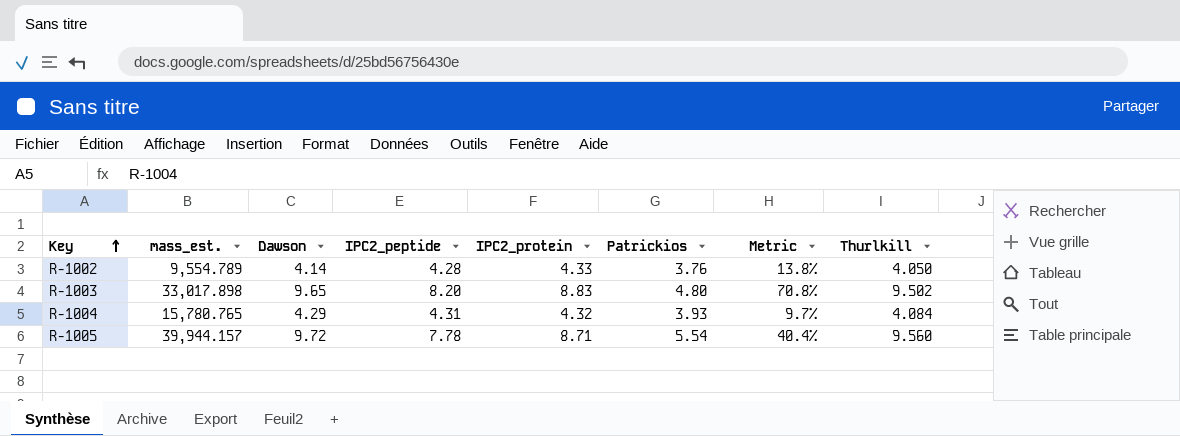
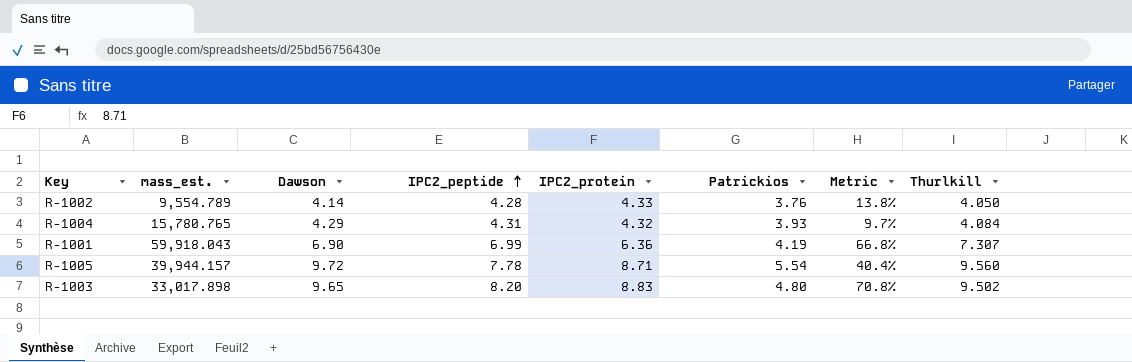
row order: Key ascending -> IPC2_peptide ascending
row R-1001: none -> 59,918.043 | 6.90 | 6.99 | 6.36 | 4.19 | 66.8% | 7.307

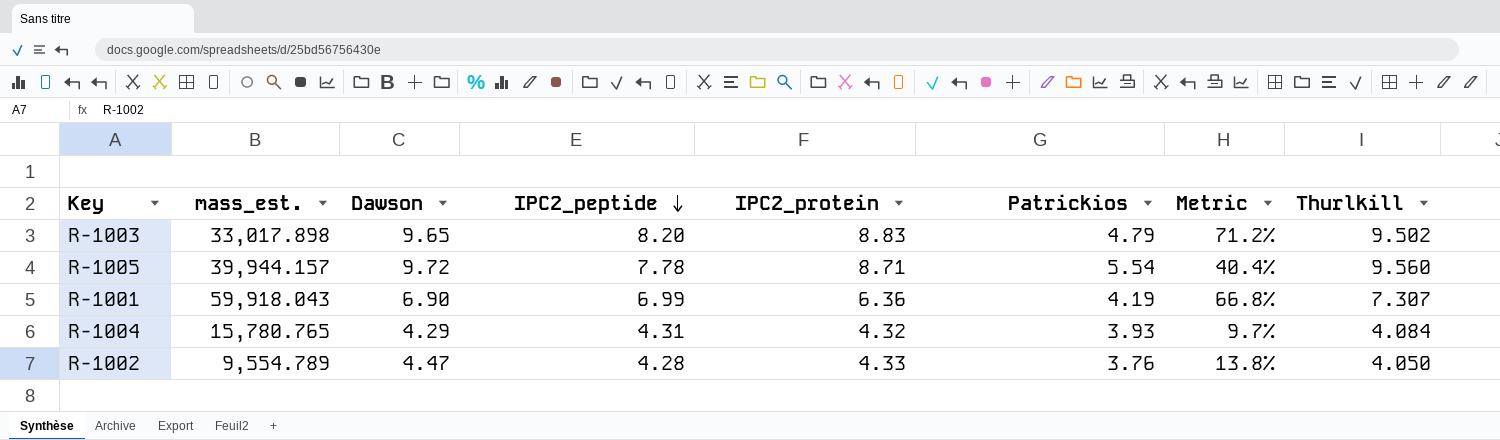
row order: IPC2_peptide ascending -> IPC2_peptide descending
R-1003 | Patrickios: 4.80 -> 4.79
R-1003 | Metric: 70.8% -> 71.2%
R-1002 | Dawson: 4.14 -> 4.47

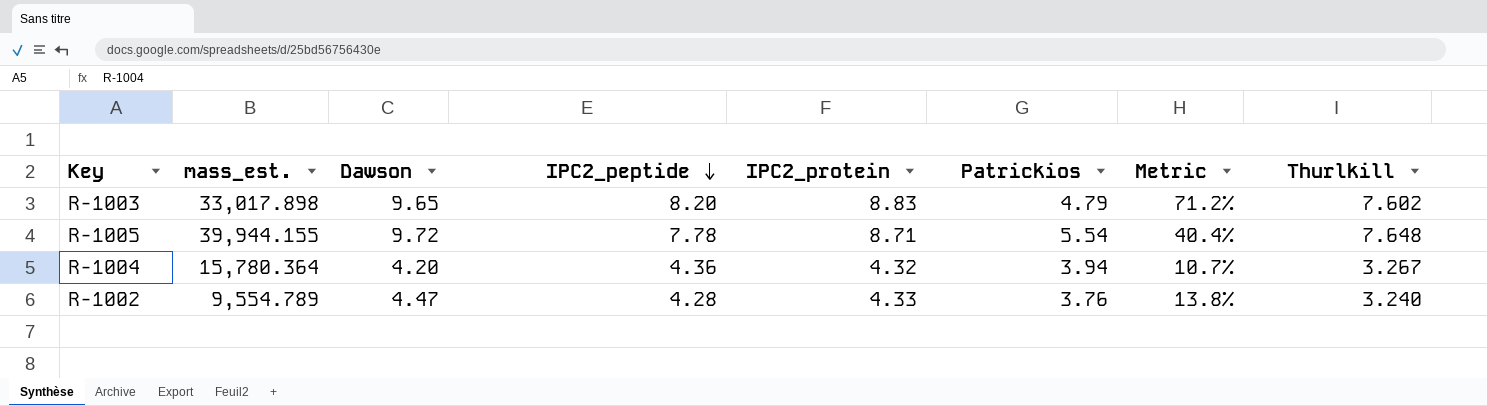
row R-1001: 59,918.043 | 6.90 | 6.99 | 6.36 | 4.19 | 66.8% | 7.307 -> none
R-1003 | Thurlkill: 9.502 -> 7.602
R-1005 | mass_est.: 39,944.157 -> 39,944.155
R-1005 | Thurlkill: 9.560 -> 7.648
R-1004 | mass_est.: 15,780.765 -> 15,780.364
R-1004 | Dawson: 4.29 -> 4.20
R-1004 | IPC2_peptide: 4.31 -> 4.36
R-1004 | Patrickios: 3.93 -> 3.94
R-1004 | Metric: 9.7% -> 10.7%
R-1004 | Thurlkill: 4.084 -> 3.267
R-1002 | Thurlkill: 4.050 -> 3.240

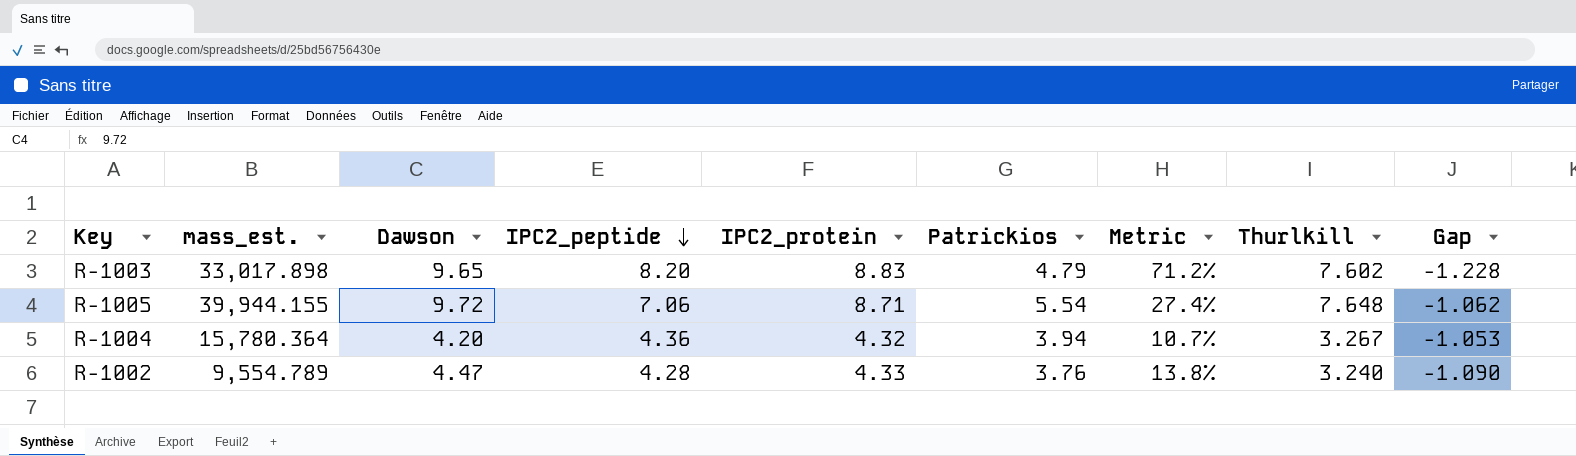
column Gap | formula: none -> [Thurlkill] - [IPC2_protein]
R-1005 | IPC2_peptide: 7.78 -> 7.06
R-1005 | Metric: 40.4% -> 27.4%

